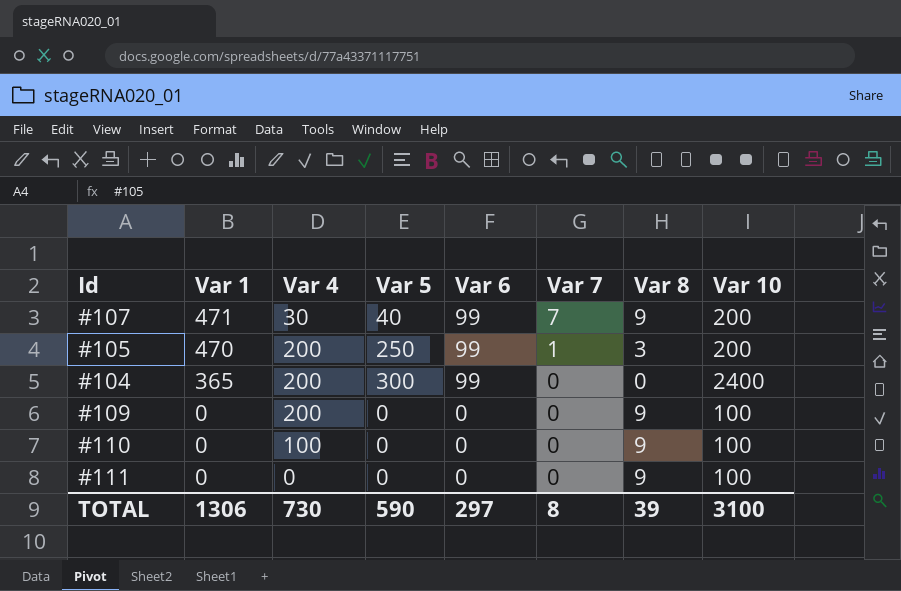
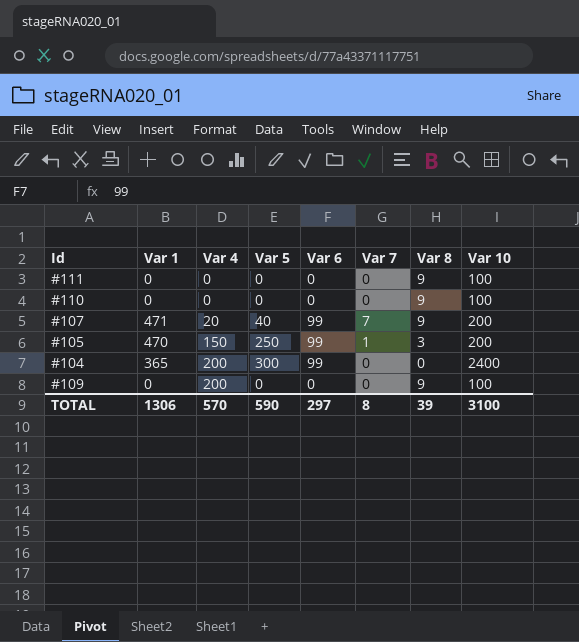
row order: Var 1 descending -> Var 4 ascending
#110 | Var 4: 100 -> 0
#107 | Var 4: 30 -> 20
#105 | Var 4: 200 -> 150
TOTAL | Var 4: 730 -> 570

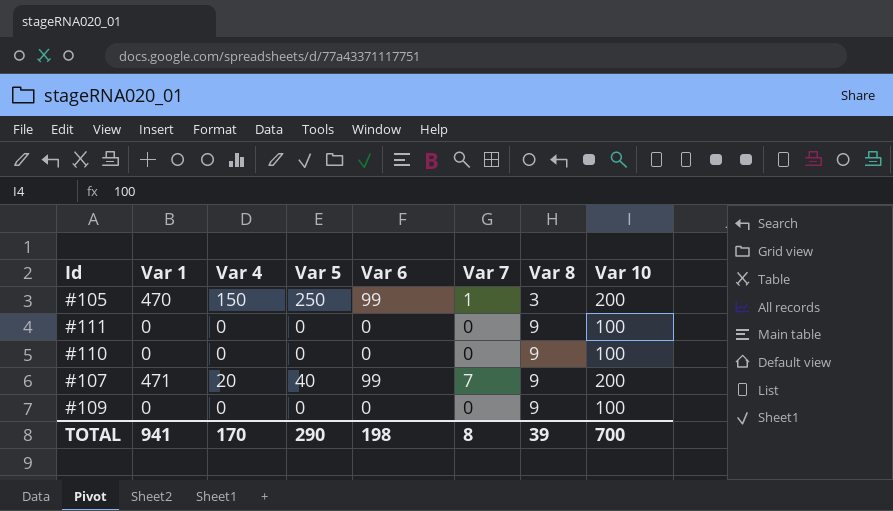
row order: Var 4 ascending -> Var 8 ascending
row #104: 365 | 200 | 300 | 99 | 0 | 0 | 2400 -> none
#109 | Var 4: 200 -> 0
TOTAL | Var 1: 1306 -> 941
TOTAL | Var 4: 570 -> 170
TOTAL | Var 5: 590 -> 290
TOTAL | Var 6: 297 -> 198
TOTAL | Var 10: 3100 -> 700

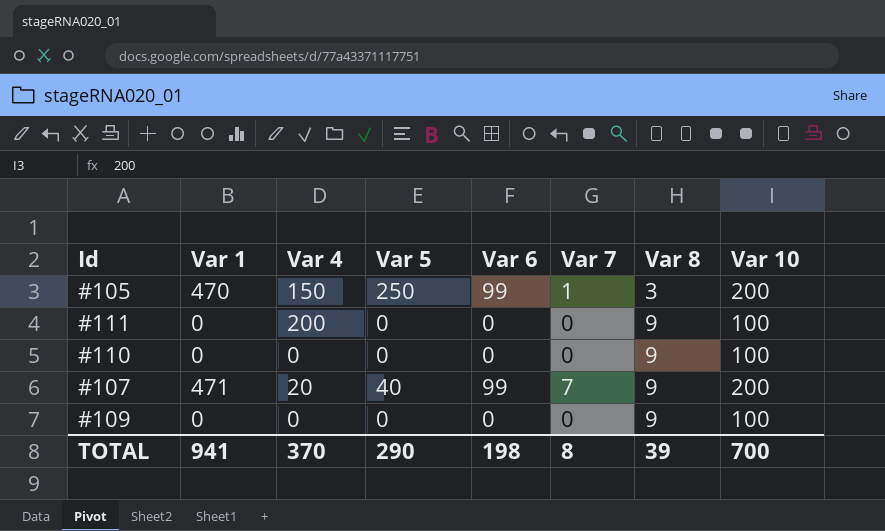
#111 | Var 4: 0 -> 200
TOTAL | Var 4: 170 -> 370

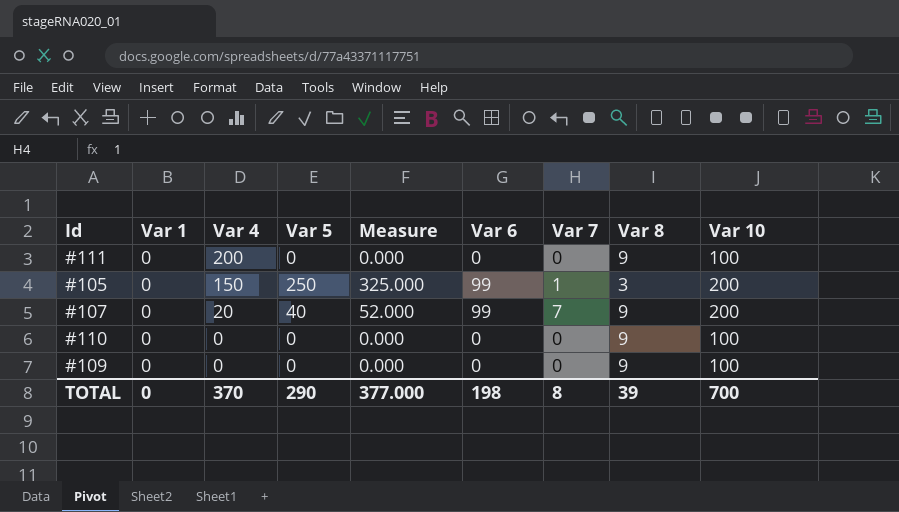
row order: Var 8 ascending -> Var 4 descending
column Measure | formula: none -> [Var 5] * 1.3
#105 | Var 1: 470 -> 0
#107 | Var 1: 471 -> 0
TOTAL | Var 1: 941 -> 0

